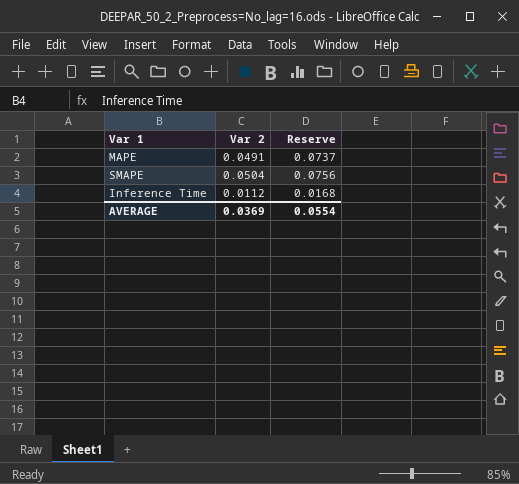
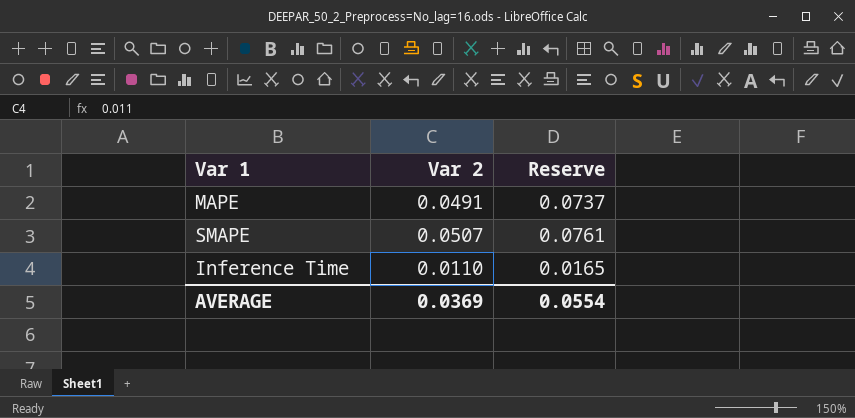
SMAPE | Var 2: 0.0504 -> 0.0507
SMAPE | Reserve: 0.0756 -> 0.0761
Inference Time | Var 2: 0.0112 -> 0.0110
Inference Time | Reserve: 0.0168 -> 0.0165

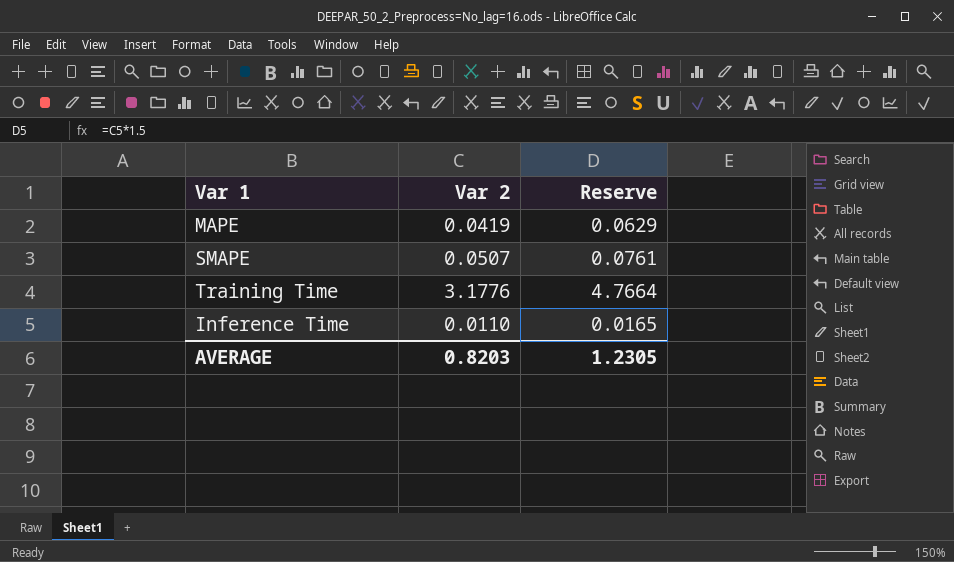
MAPE | Var 2: 0.0491 -> 0.0419
MAPE | Reserve: 0.0737 -> 0.0629
row Training Time: none -> 3.1776 | 4.7664
AVERAGE | Var 2: 0.0369 -> 0.8203
AVERAGE | Reserve: 0.0554 -> 1.2305

